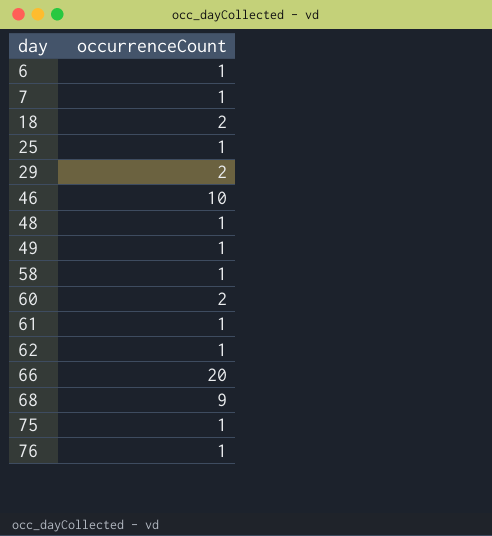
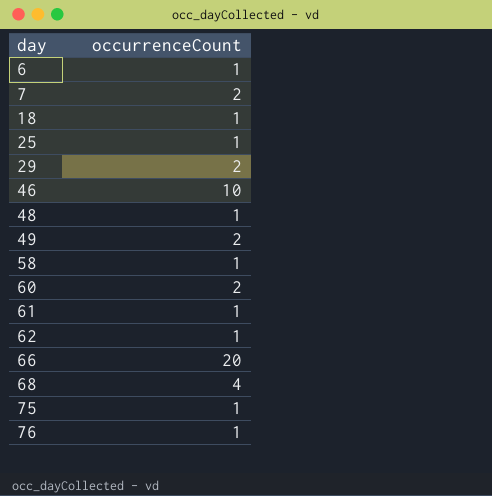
7 | occurrenceCount: 1 -> 2
18 | occurrenceCount: 2 -> 1
49 | occurrenceCount: 1 -> 2
68 | occurrenceCount: 9 -> 4

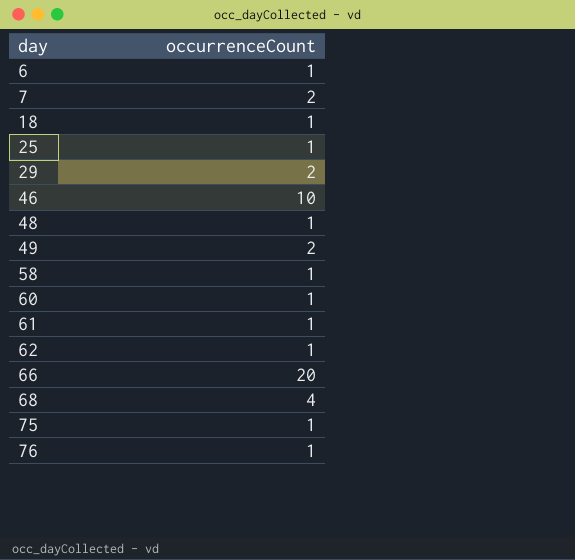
60 | occurrenceCount: 2 -> 1

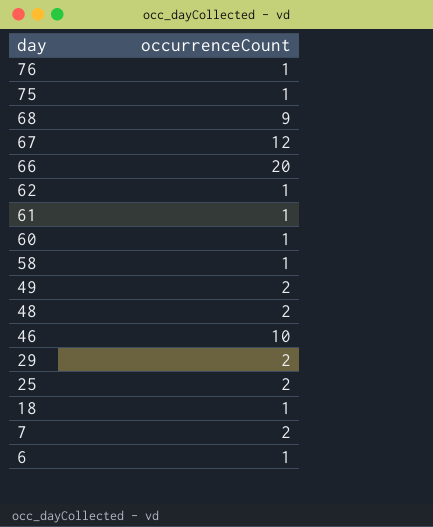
row order: day ascending -> day descending
68 | occurrenceCount: 4 -> 9
row 67: none -> 12
48 | occurrenceCount: 1 -> 2
25 | occurrenceCount: 1 -> 2

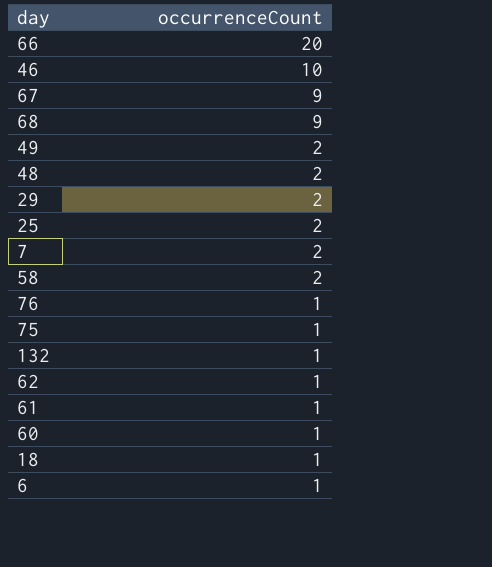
row order: day descending -> occurrenceCount descending
67 | occurrenceCount: 12 -> 9
58 | occurrenceCount: 1 -> 2
row 132: none -> 1

